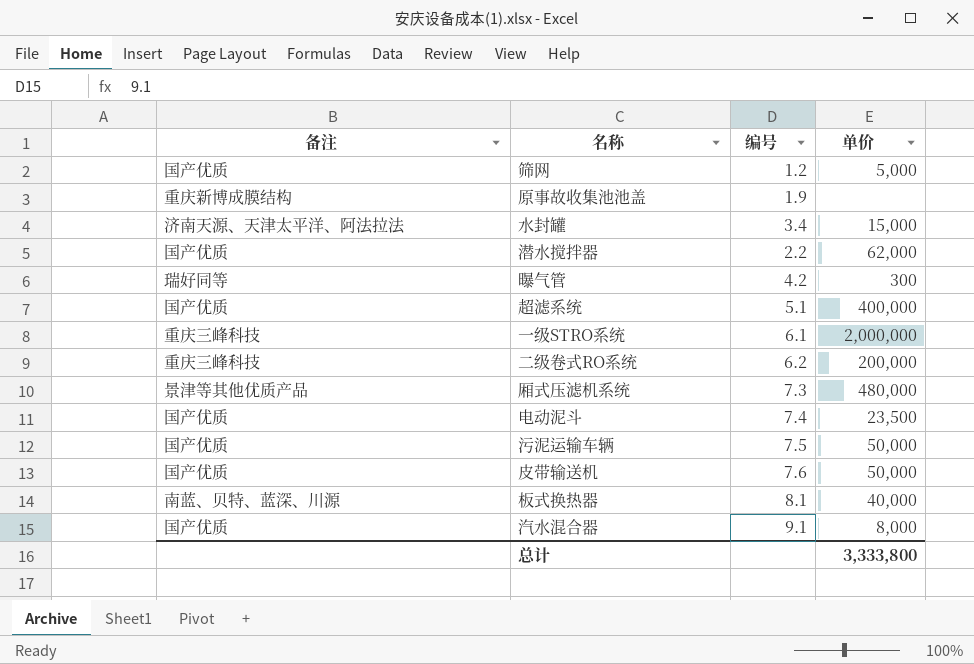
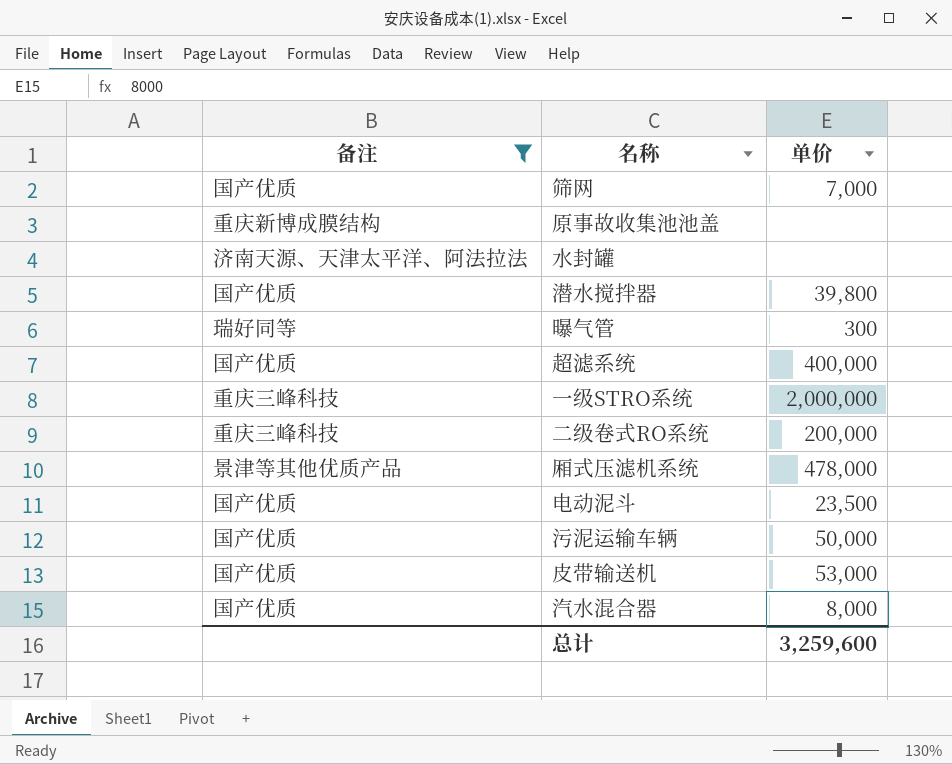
filter: none -> 备注 != 南蓝、贝特、蓝深、川源
column 编号 | position: 3 -> none
筛网 | 单价: 5,000 -> 7,000
水封罐 | 单价: 15,000 -> none
潜水搅拌器 | 单价: 62,000 -> 39,800
厢式压滤机系统 | 单价: 480,000 -> 478,000
皮带输送机 | 单价: 50,000 -> 53,000
总计 | 单价: 3,333,800 -> 3,259,600

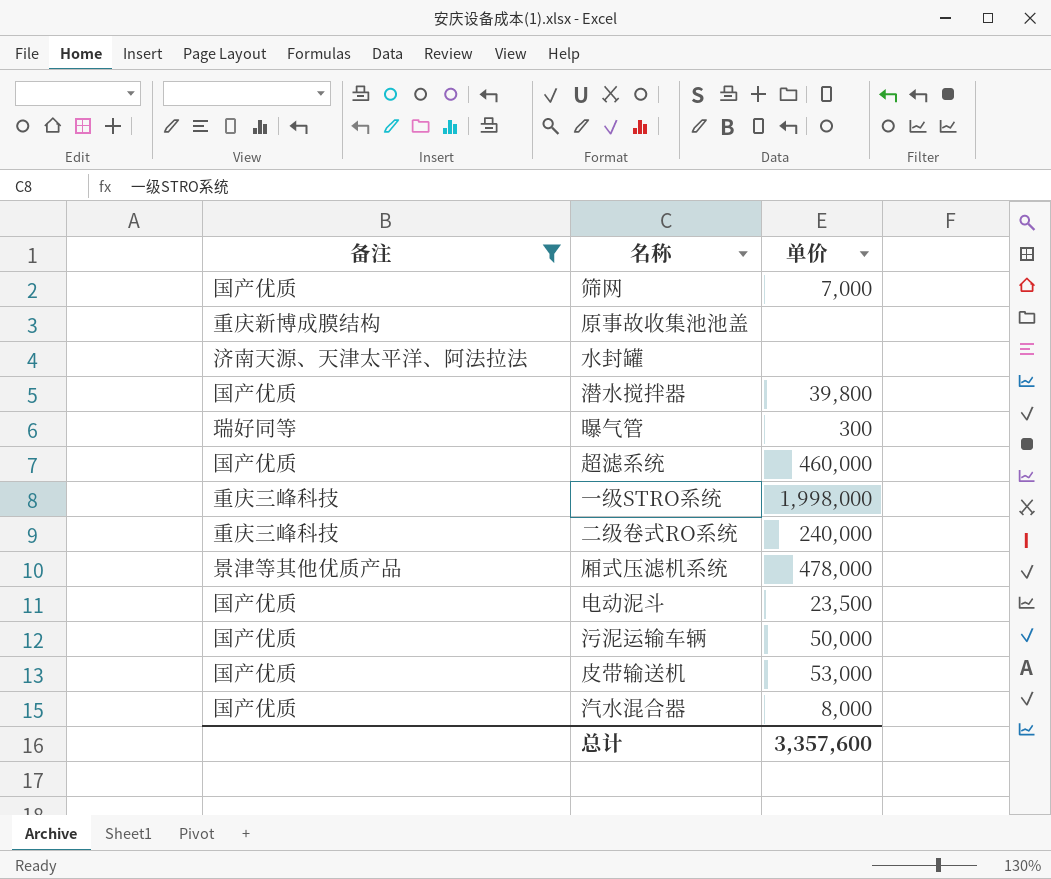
超滤系统 | 单价: 400,000 -> 460,000
一级STRO系统 | 单价: 2,000,000 -> 1,998,000
二级卷式RO系统 | 单价: 200,000 -> 240,000
总计 | 单价: 3,259,600 -> 3,357,600

